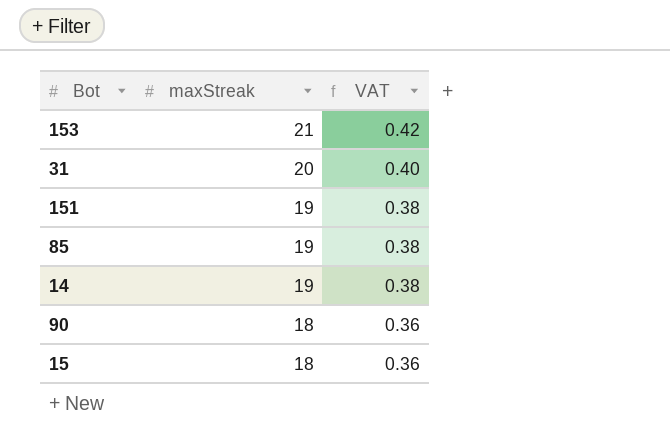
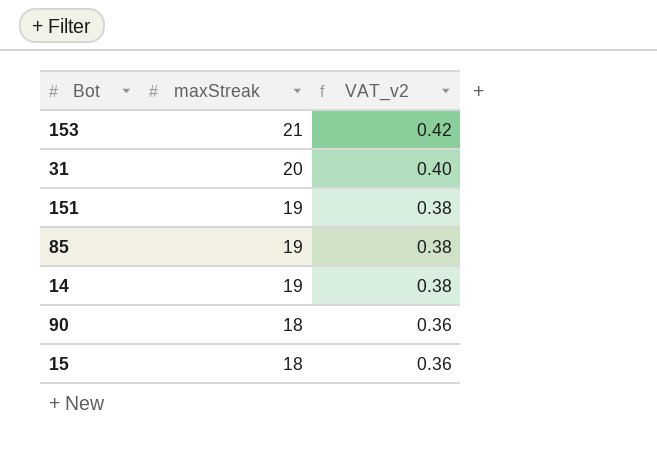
column name: VAT -> VAT_v2

